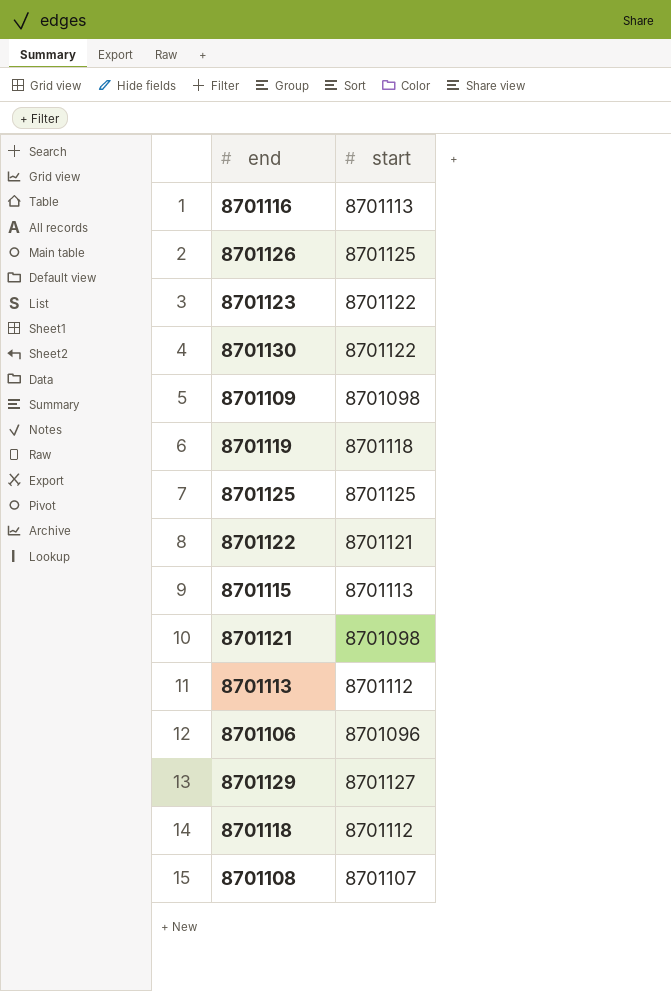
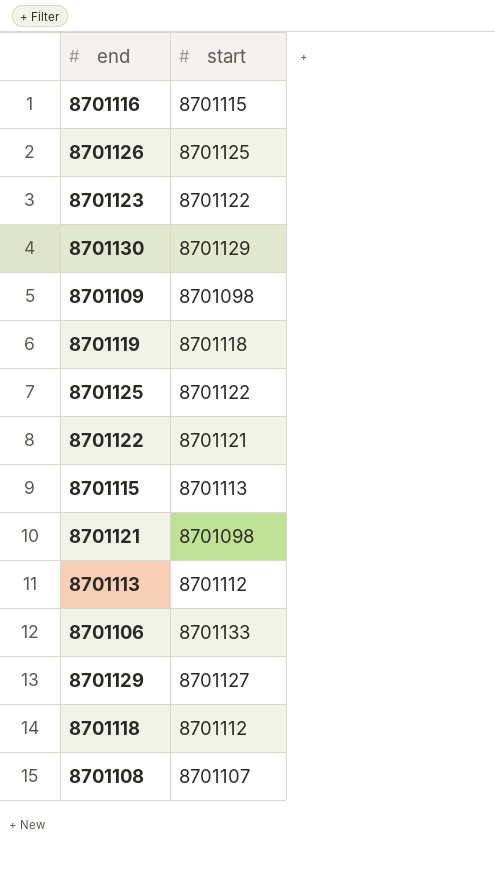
8701116 | start: 8701113 -> 8701115
8701130 | start: 8701122 -> 8701129
8701125 | start: 8701125 -> 8701122
8701106 | start: 8701096 -> 8701133

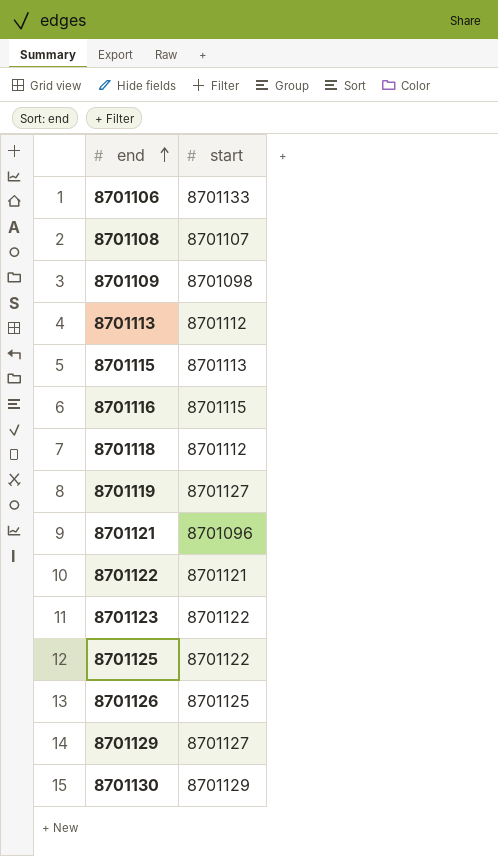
row order: none -> end ascending
8701119 | start: 8701118 -> 8701127
8701121 | start: 8701098 -> 8701096

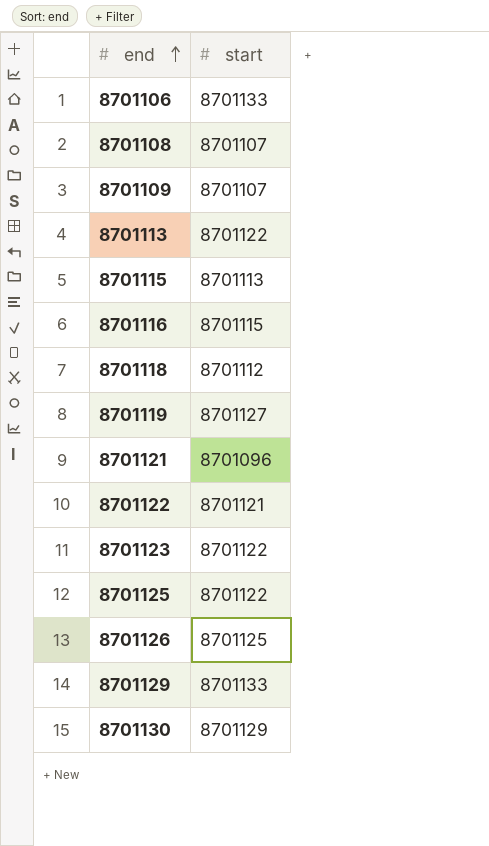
8701109 | start: 8701098 -> 8701107
8701113 | start: 8701112 -> 8701122
8701129 | start: 8701127 -> 8701133

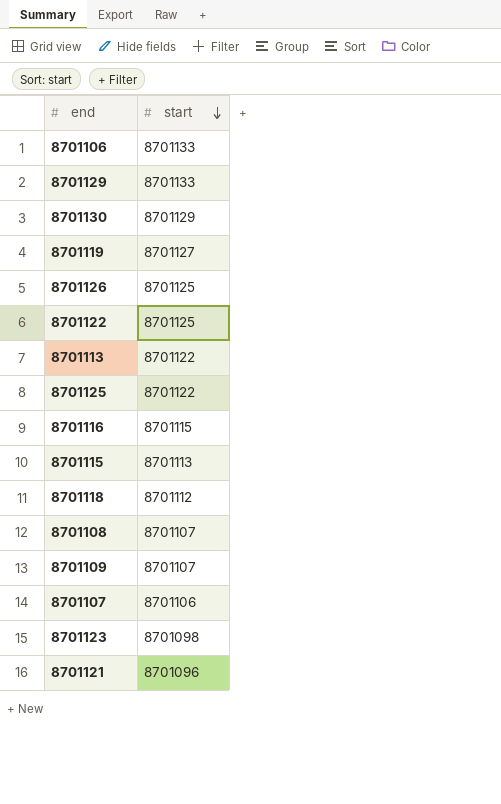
row order: end ascending -> start descending
8701122 | start: 8701121 -> 8701125
row 8701107: none -> 8701106
8701123 | start: 8701122 -> 8701098

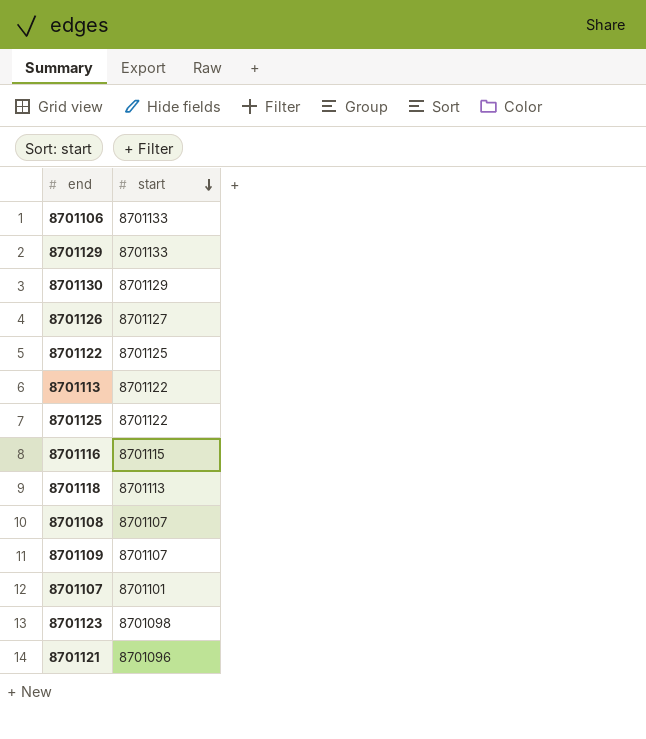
row 8701119: 8701127 -> none
row 8701115: 8701113 -> none
8701126 | start: 8701125 -> 8701127
8701118 | start: 8701112 -> 8701113
8701107 | start: 8701106 -> 8701101

